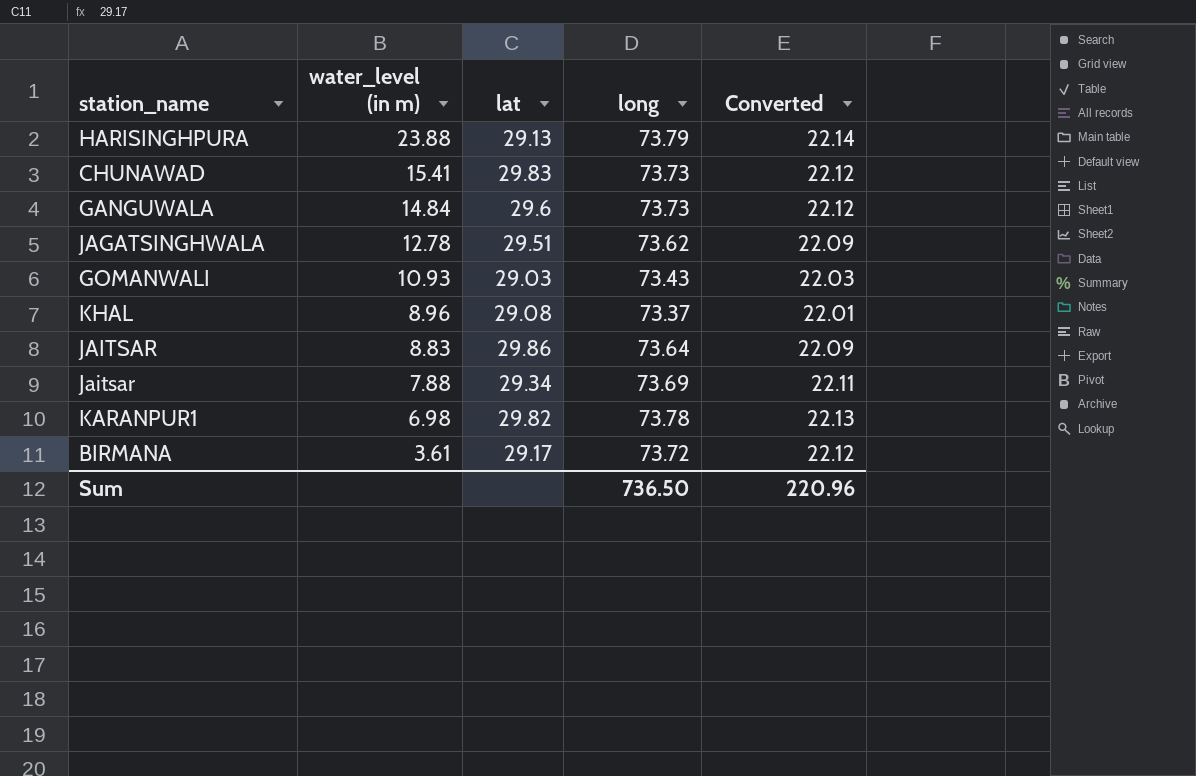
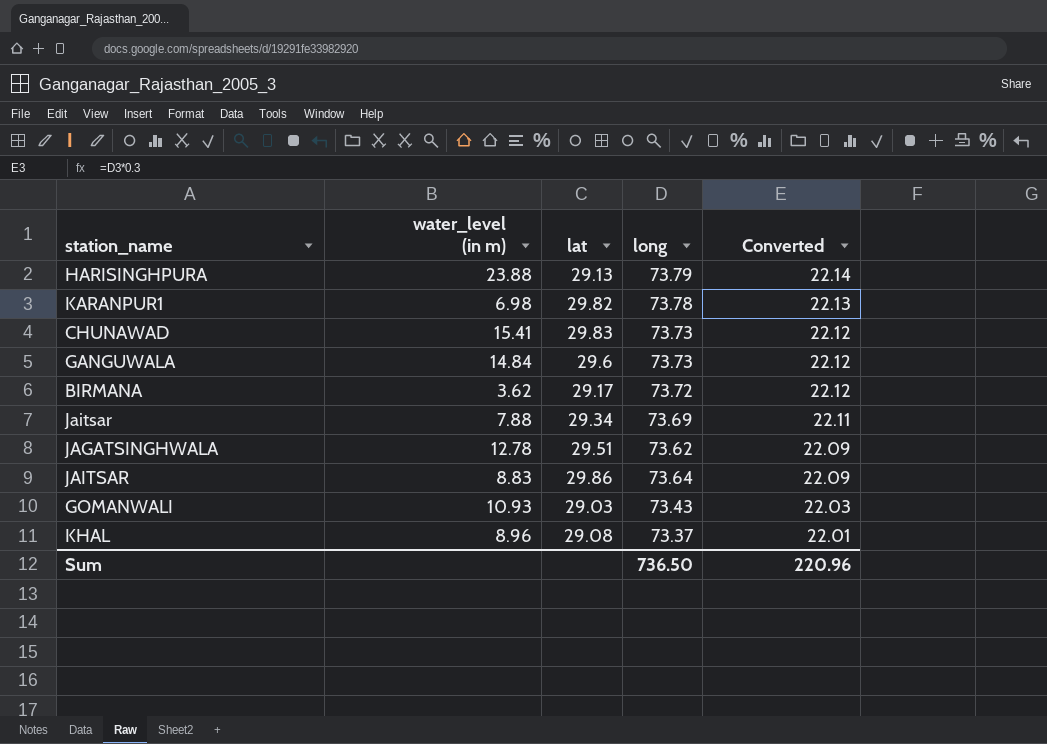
row order: water_level (in m) descending -> Converted descending
BIRMANA | water_level (in m): 3.61 -> 3.62

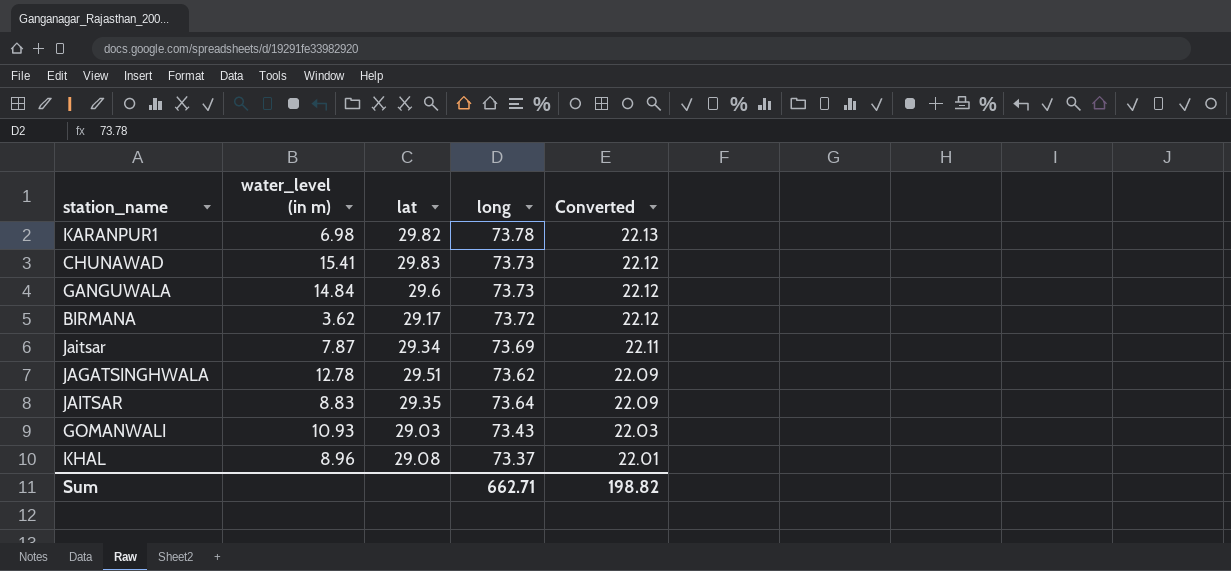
row HARISINGHPURA: 23.88 | 29.13 | 73.79 | 22.14 -> none
Jaitsar | water_level (in m): 7.88 -> 7.87
JAITSAR | lat: 29.86 -> 29.35
Sum | long: 736.50 -> 662.71
Sum | Converted: 220.96 -> 198.82

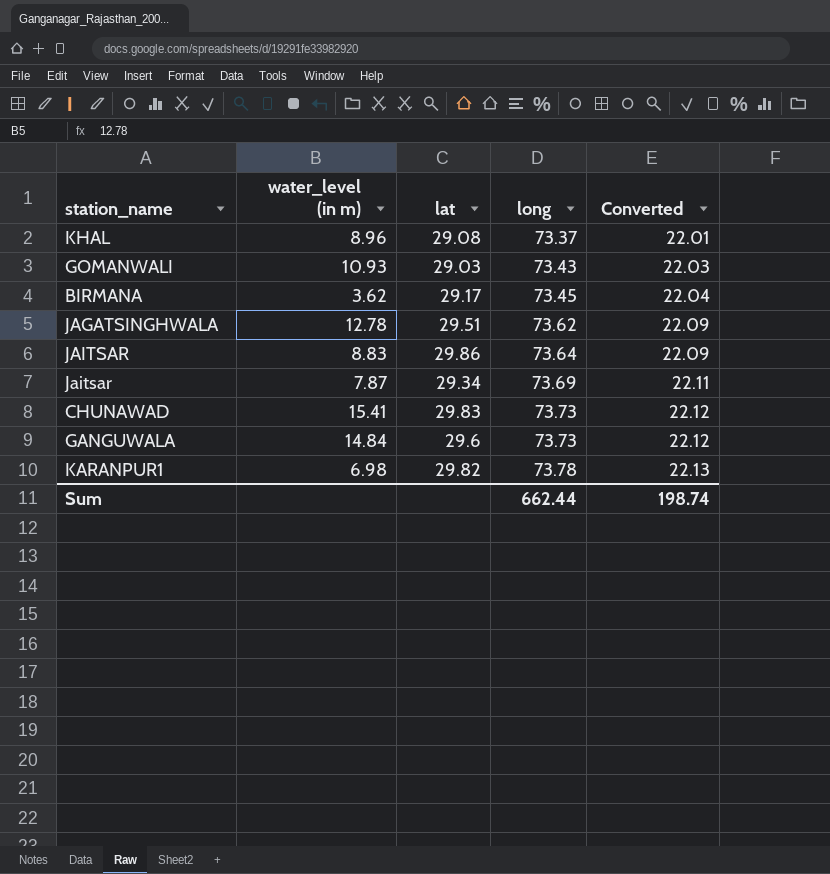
row order: Converted descending -> long ascending
BIRMANA | long: 73.72 -> 73.45
BIRMANA | Converted: 22.12 -> 22.04
JAITSAR | lat: 29.35 -> 29.86
Sum | long: 662.71 -> 662.44
Sum | Converted: 198.82 -> 198.74

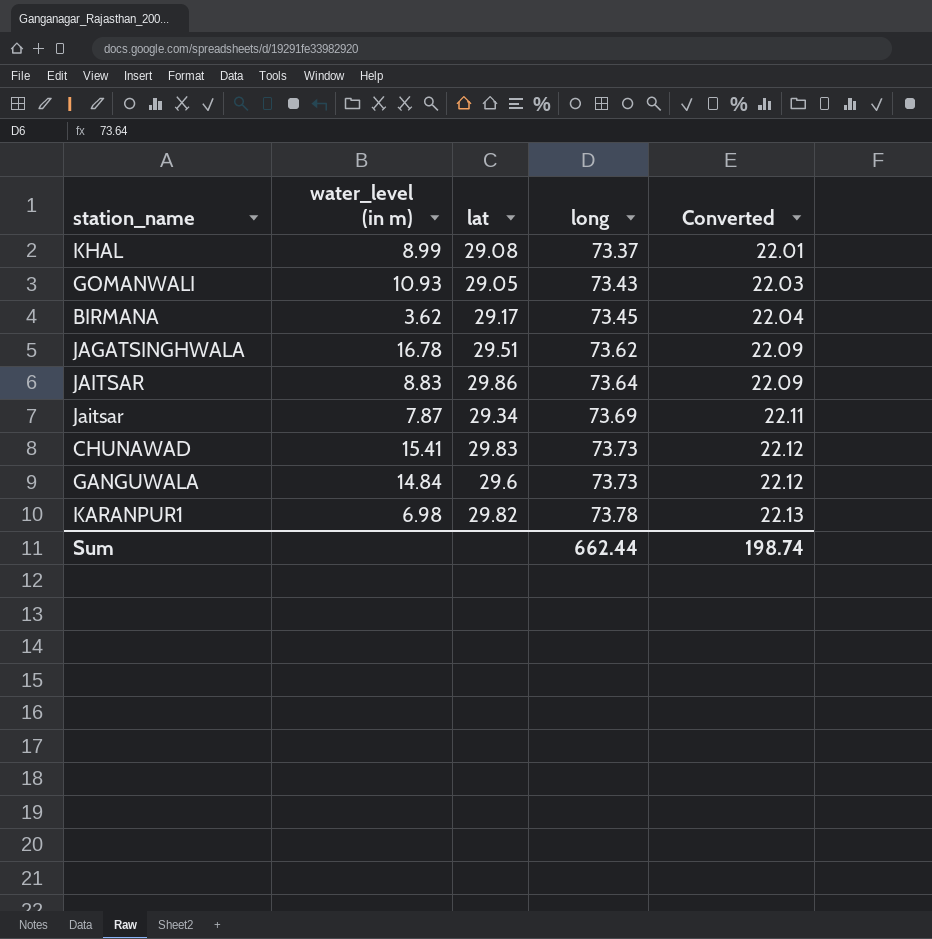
KHAL | water_level (in m): 8.96 -> 8.99
GOMANWALI | lat: 29.03 -> 29.05
JAGATSINGHWALA | water_level (in m): 12.78 -> 16.78

